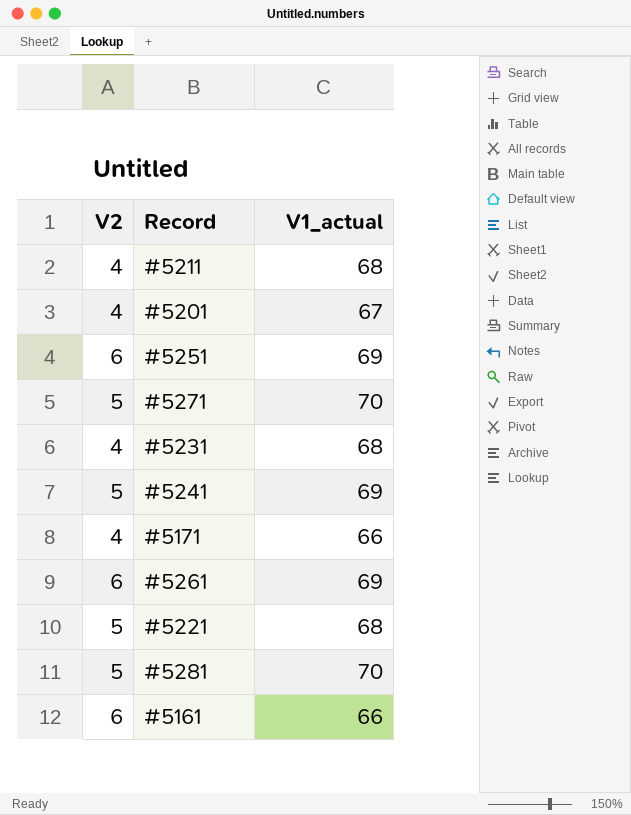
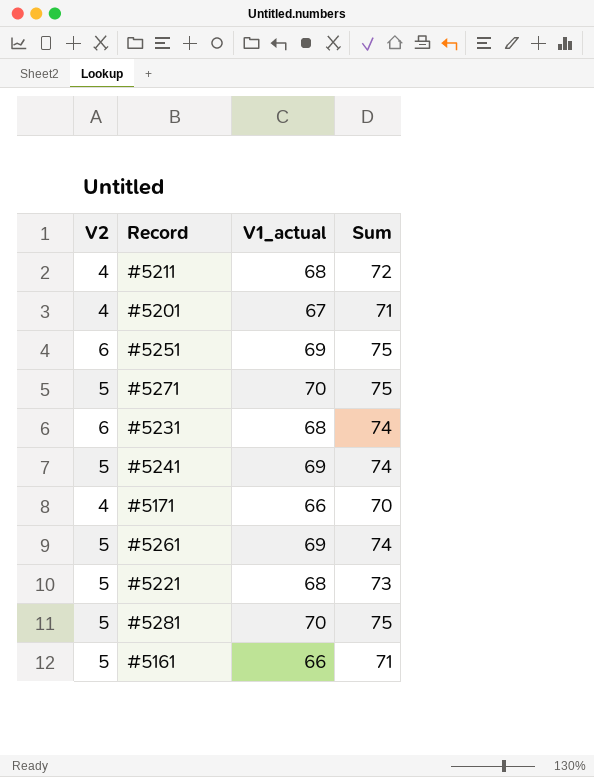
column Sum | formula: none -> [V2] + [V1_actual]
#5231 | V2: 4 -> 6
#5261 | V2: 6 -> 5
#5161 | V2: 6 -> 5

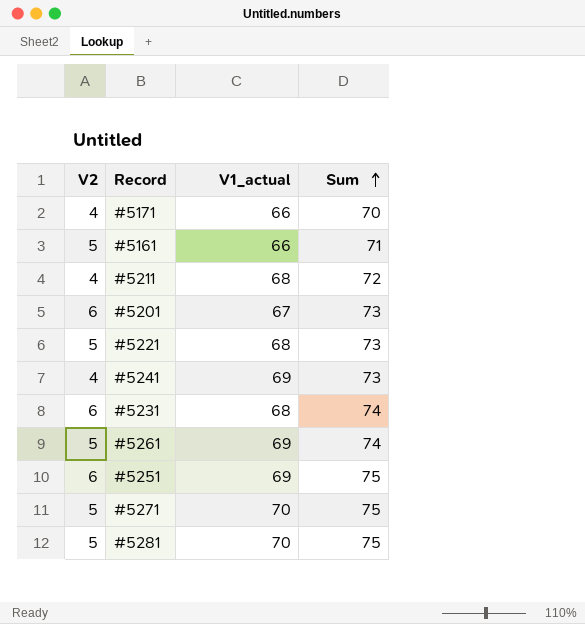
row order: none -> Sum ascending
#5201 | V2: 4 -> 6
#5201 | Sum: 71 -> 73
#5241 | V2: 5 -> 4
#5241 | Sum: 74 -> 73

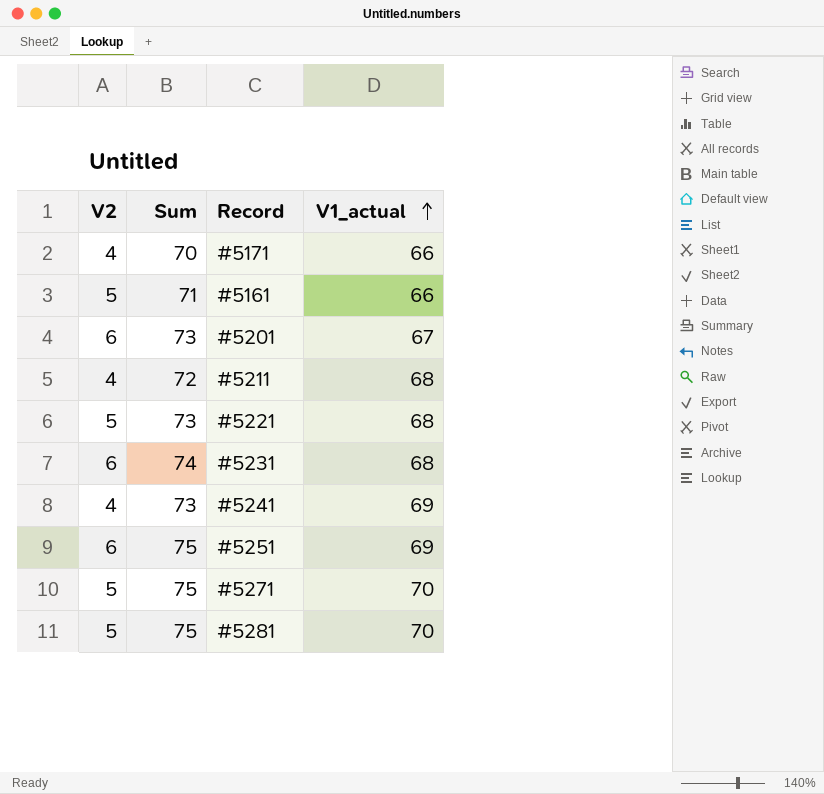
row order: Sum ascending -> V1_actual ascending
column Sum | position: 4 -> 2
row #5261: 5 | 69 | 74 -> none

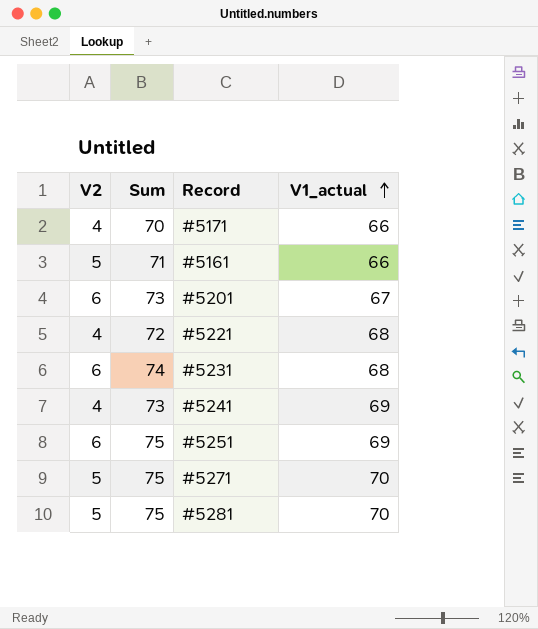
row #5211: 4 | 72 | 68 -> none
#5221 | V2: 5 -> 4
#5221 | Sum: 73 -> 72

